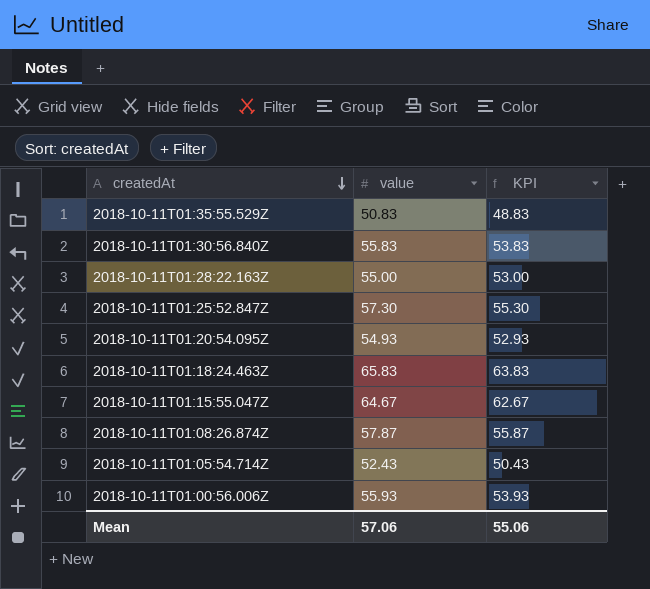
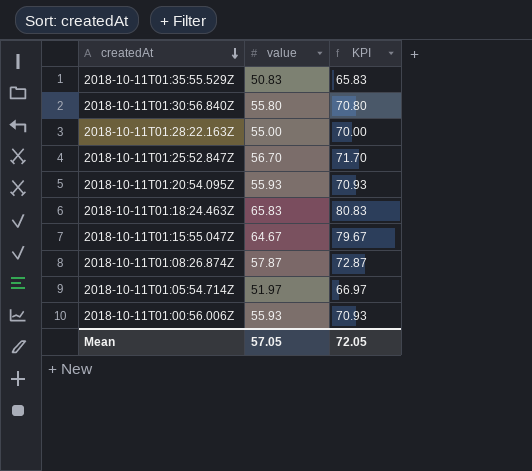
column KPI | formula: [value] - 2 -> [value] + 15
2018-10-11T01:30:56.840Z | value: 55.83 -> 55.80
2018-10-11T01:25:52.847Z | value: 57.30 -> 56.70
2018-10-11T01:20:54.095Z | value: 54.93 -> 55.93
2018-10-11T01:05:54.714Z | value: 52.43 -> 51.97
Mean | value: 57.06 -> 57.05
Mean | KPI: 55.06 -> 72.05

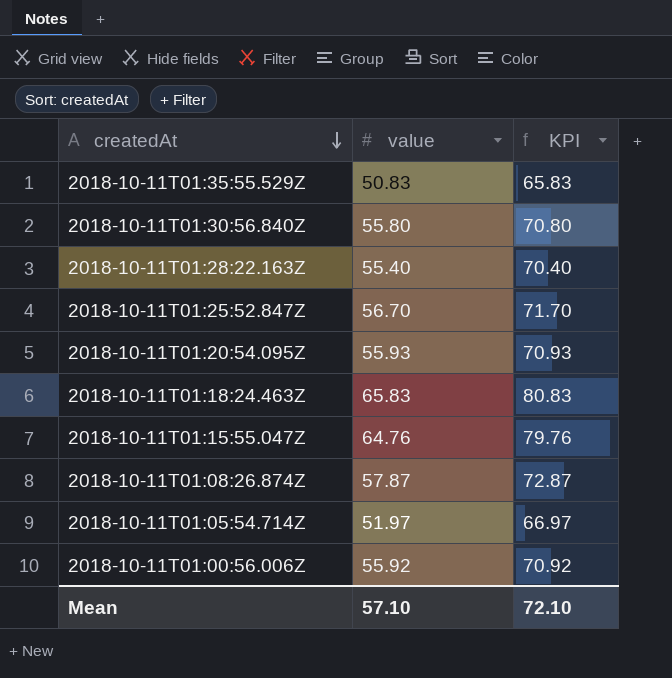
2018-10-11T01:28:22.163Z | value: 55.00 -> 55.40
2018-10-11T01:28:22.163Z | KPI: 70.00 -> 70.40
2018-10-11T01:15:55.047Z | value: 64.67 -> 64.76
2018-10-11T01:15:55.047Z | KPI: 79.67 -> 79.76
2018-10-11T01:00:56.006Z | value: 55.93 -> 55.92
2018-10-11T01:00:56.006Z | KPI: 70.93 -> 70.92
Mean | value: 57.05 -> 57.10
Mean | KPI: 72.05 -> 72.10

